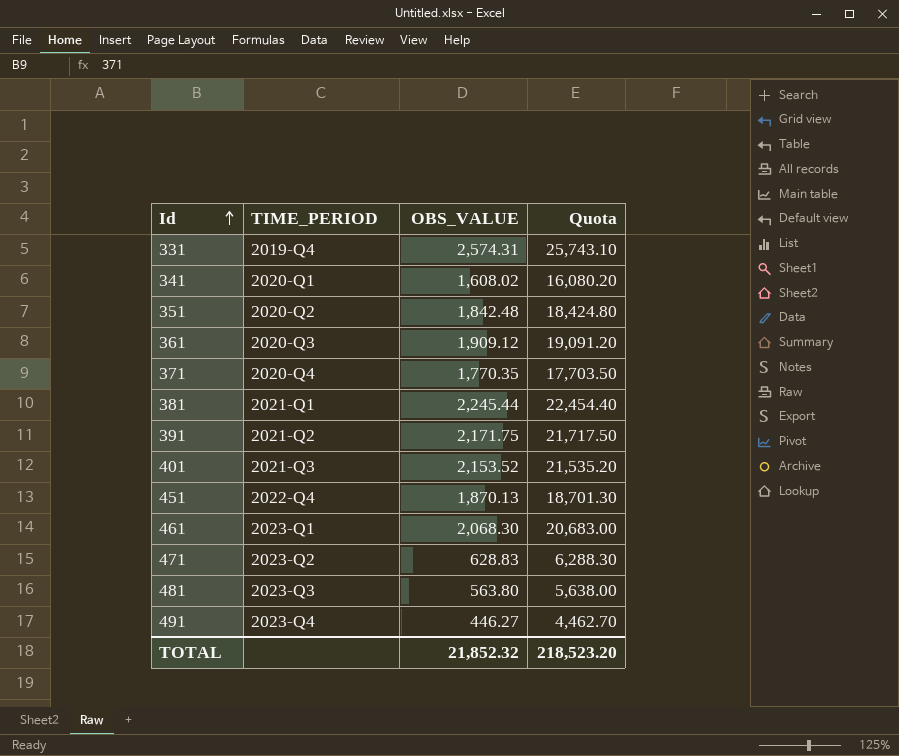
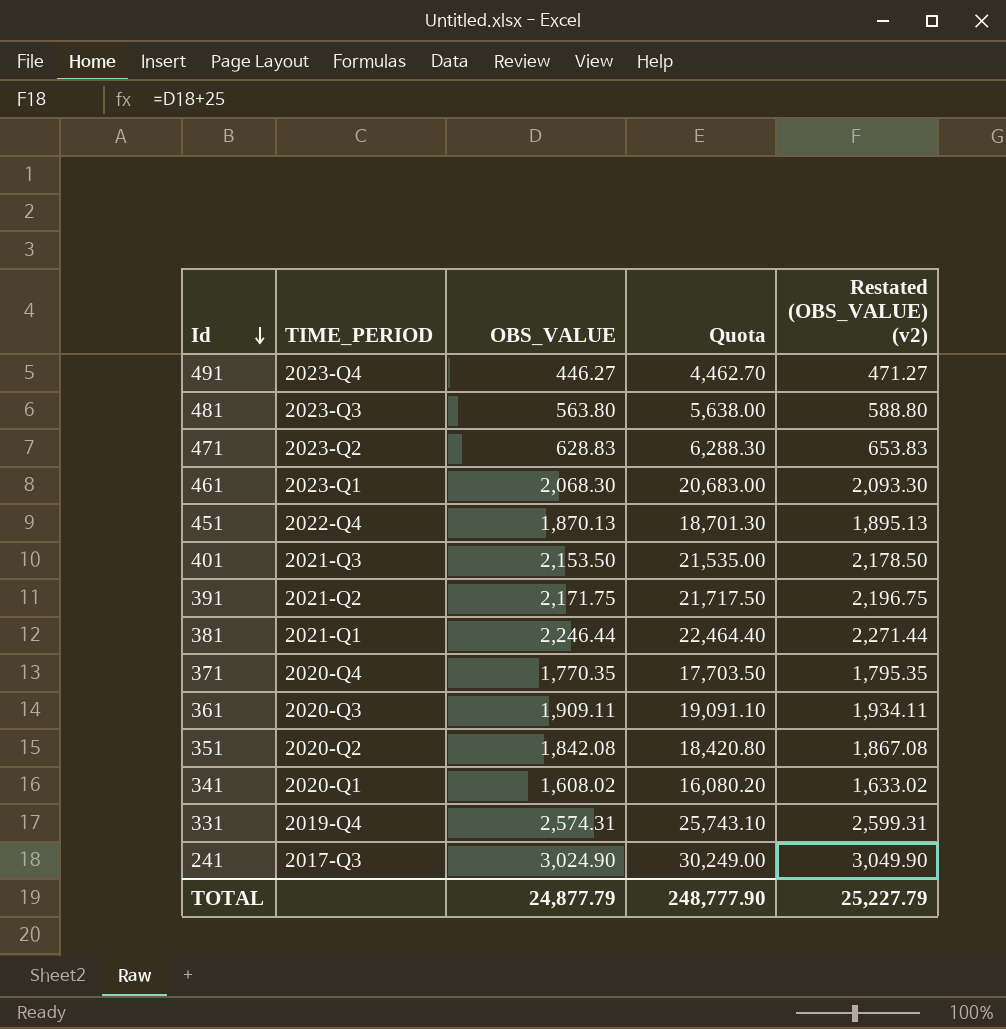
row order: Id ascending -> Id descending
column Restated (OBS_VALUE) (v2) | formula: none -> [OBS_VALUE] + 25
401 | OBS_VALUE: 2,153.52 -> 2,153.50
401 | Quota: 21,535.20 -> 21,535.00
381 | OBS_VALUE: 2,245.44 -> 2,246.44
381 | Quota: 22,454.40 -> 22,464.40
361 | OBS_VALUE: 1,909.12 -> 1,909.11
361 | Quota: 19,091.20 -> 19,091.10
351 | OBS_VALUE: 1,842.48 -> 1,842.08
351 | Quota: 18,424.80 -> 18,420.80
row 241: none -> 2017-Q3 | 3,024.90 | 30,249.00 | 3,049.90
TOTAL | OBS_VALUE: 21,852.32 -> 24,877.79
TOTAL | Quota: 218,523.20 -> 248,777.90

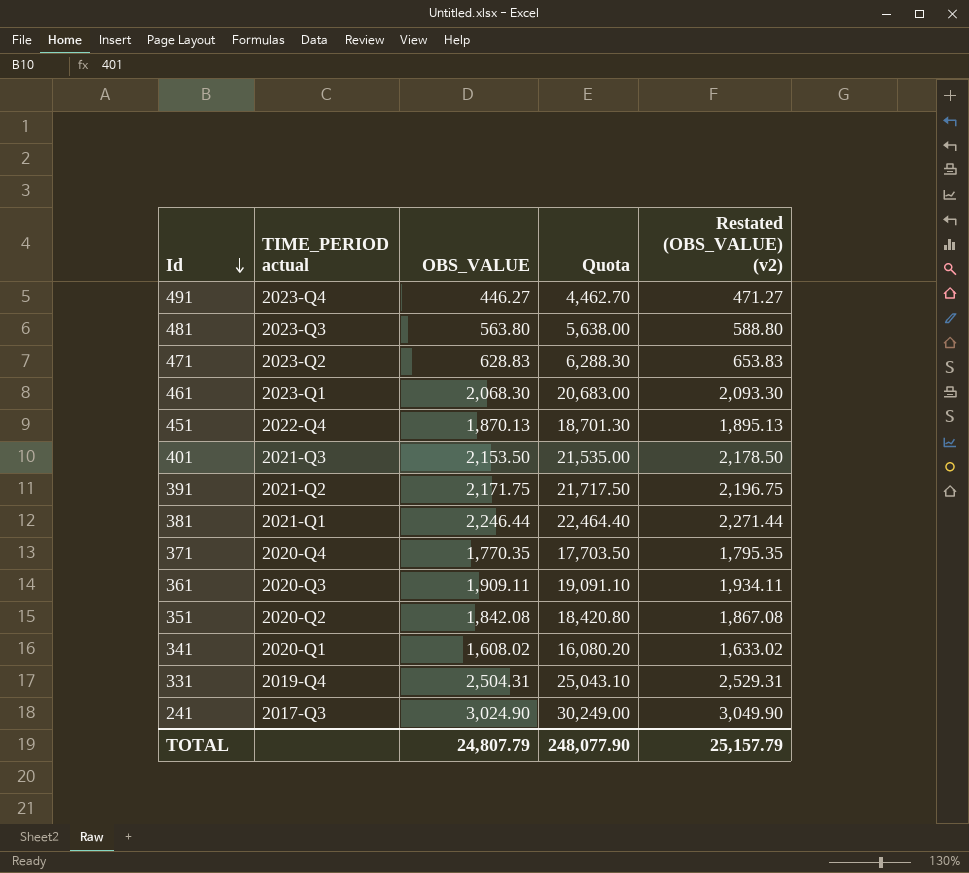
column name: TIME_PERIOD -> TIME_PERIOD actual
331 | OBS_VALUE: 2,574.31 -> 2,504.31
331 | Quota: 25,743.10 -> 25,043.10
331 | Restated (OBS_VALUE) (v2): 2,599.31 -> 2,529.31
TOTAL | OBS_VALUE: 24,877.79 -> 24,807.79
TOTAL | Quota: 248,777.90 -> 248,077.90
TOTAL | Restated (OBS_VALUE) (v2): 25,227.79 -> 25,157.79

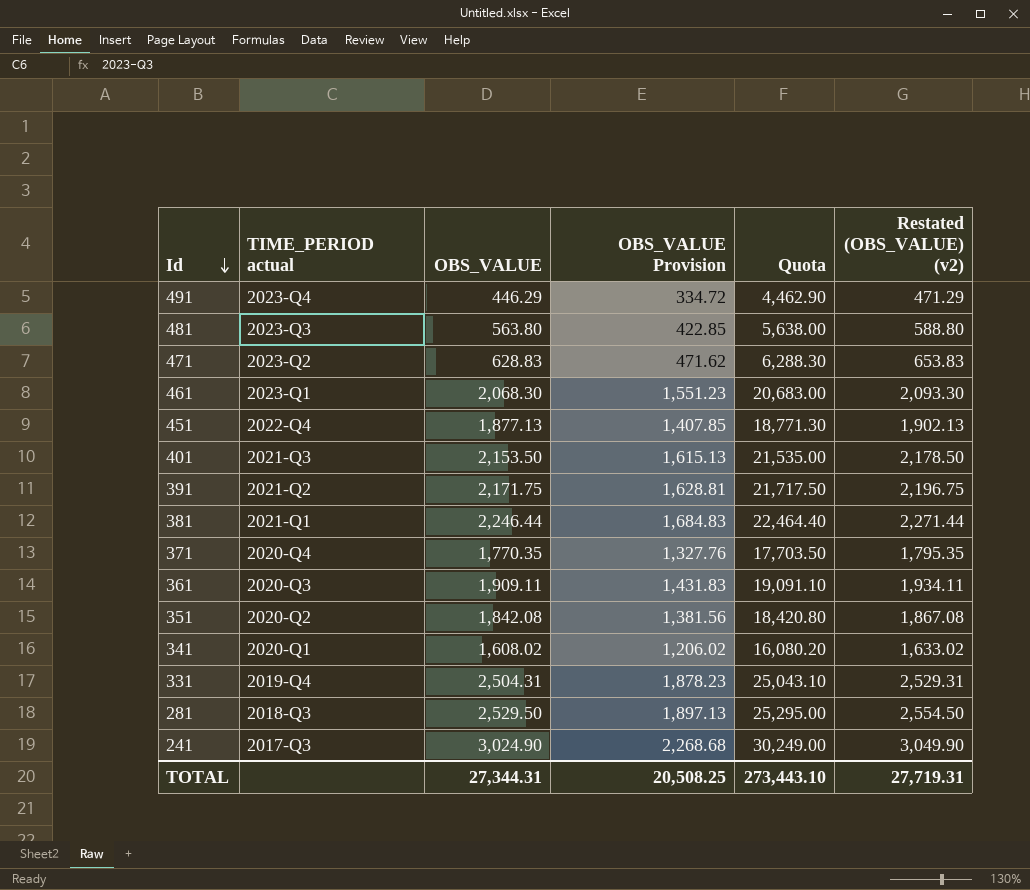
column OBS_VALUE Provision | formula: none -> [OBS_VALUE] * 0.75
491 | OBS_VALUE: 446.27 -> 446.29
491 | Quota: 4,462.70 -> 4,462.90
491 | Restated (OBS_VALUE) (v2): 471.27 -> 471.29
451 | OBS_VALUE: 1,870.13 -> 1,877.13
451 | Quota: 18,701.30 -> 18,771.30
451 | Restated (OBS_VALUE) (v2): 1,895.13 -> 1,902.13
row 281: none -> 2018-Q3 | 2,529.50 | 1,897.13 | 25,295.00 | 2,554.50
TOTAL | OBS_VALUE: 24,807.79 -> 27,344.31
TOTAL | Quota: 248,077.90 -> 273,443.10
TOTAL | Restated (OBS_VALUE) (v2): 25,157.79 -> 27,719.31

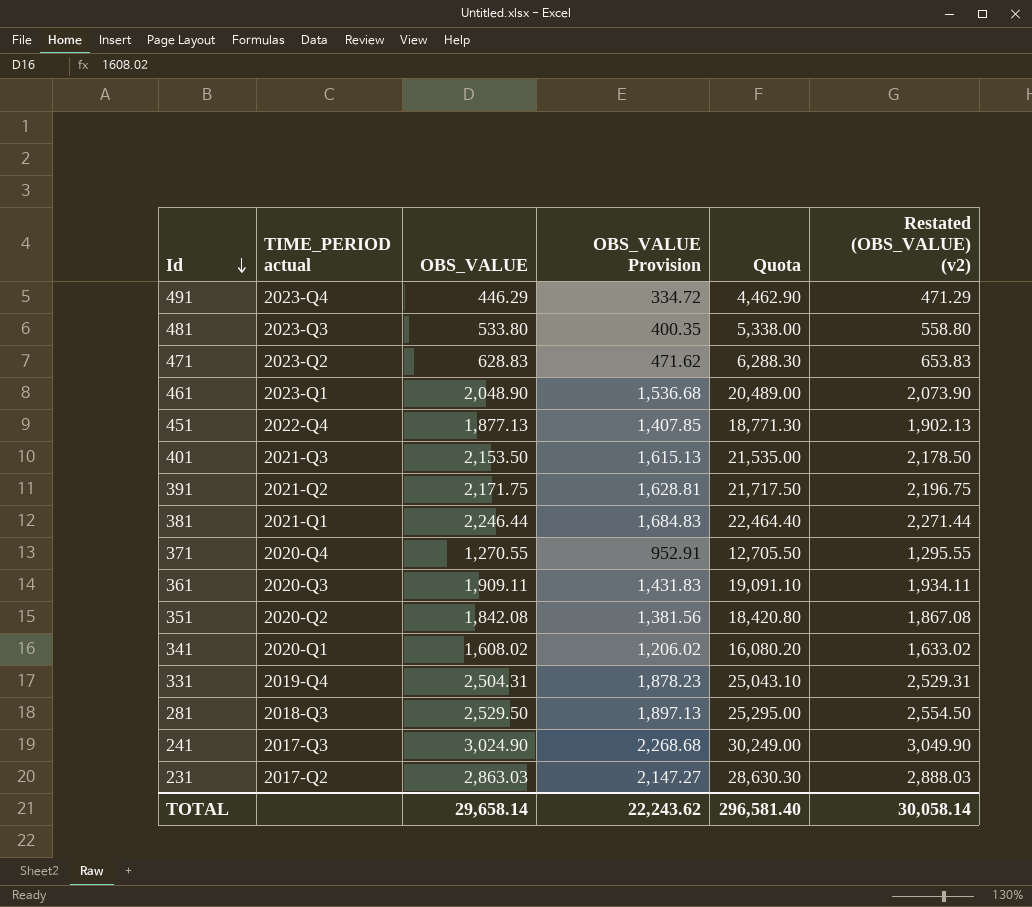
481 | OBS_VALUE: 563.80 -> 533.80
481 | OBS_VALUE Provision: 422.85 -> 400.35
481 | Quota: 5,638.00 -> 5,338.00
481 | Restated (OBS_VALUE) (v2): 588.80 -> 558.80
461 | OBS_VALUE: 2,068.30 -> 2,048.90
461 | OBS_VALUE Provision: 1,551.23 -> 1,536.68
461 | Quota: 20,683.00 -> 20,489.00
461 | Restated (OBS_VALUE) (v2): 2,093.30 -> 2,073.90
371 | OBS_VALUE: 1,770.35 -> 1,270.55
371 | OBS_VALUE Provision: 1,327.76 -> 952.91
371 | Quota: 17,703.50 -> 12,705.50
371 | Restated (OBS_VALUE) (v2): 1,795.35 -> 1,295.55
row 231: none -> 2017-Q2 | 2,863.03 | 2,147.27 | 28,630.30 | 2,888.03
TOTAL | OBS_VALUE: 27,344.31 -> 29,658.14
TOTAL | OBS_VALUE Provision: 20,508.25 -> 22,243.62
TOTAL | Quota: 273,443.10 -> 296,581.40
TOTAL | Restated (OBS_VALUE) (v2): 27,719.31 -> 30,058.14

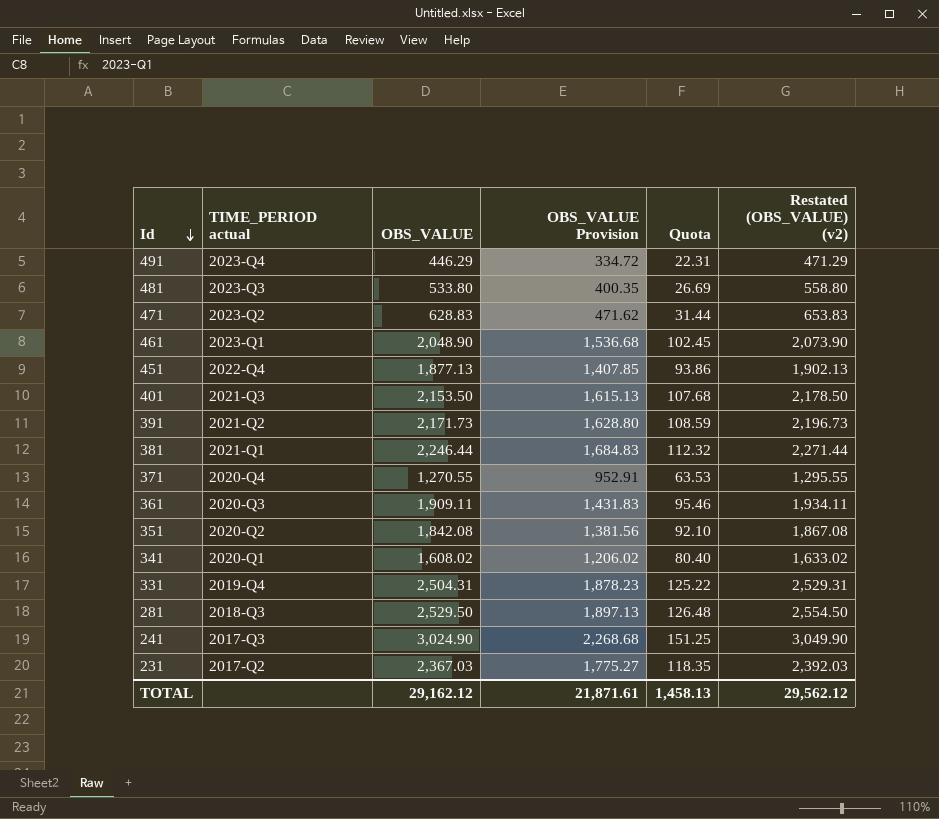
column Quota | formula: [OBS_VALUE] * 10 -> [OBS_VALUE] * 0.05
391 | OBS_VALUE: 2,171.75 -> 2,171.73
391 | OBS_VALUE Provision: 1,628.81 -> 1,628.80
391 | Restated (OBS_VALUE) (v2): 2,196.75 -> 2,196.73
231 | OBS_VALUE: 2,863.03 -> 2,367.03
231 | OBS_VALUE Provision: 2,147.27 -> 1,775.27
231 | Restated (OBS_VALUE) (v2): 2,888.03 -> 2,392.03
TOTAL | OBS_VALUE: 29,658.14 -> 29,162.12
TOTAL | OBS_VALUE Provision: 22,243.62 -> 21,871.61
TOTAL | Quota: 296,581.40 -> 1,458.13
TOTAL | Restated (OBS_VALUE) (v2): 30,058.14 -> 29,562.12

